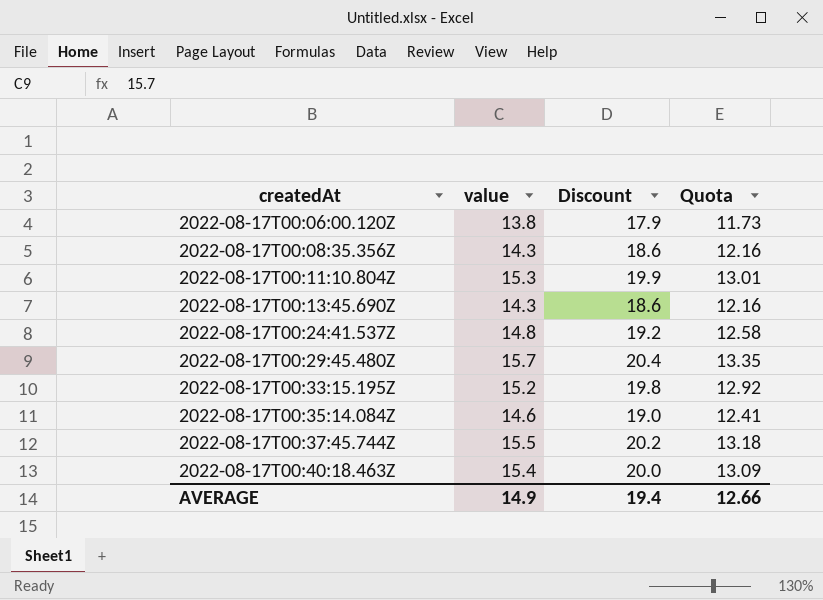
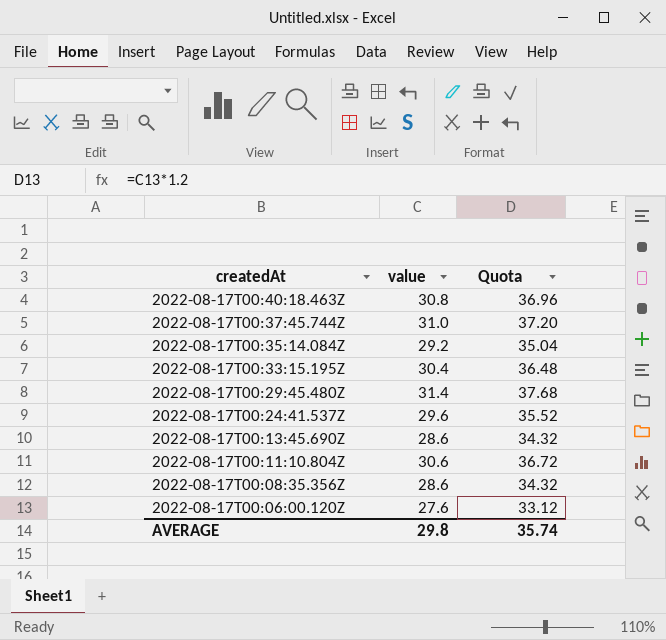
row order: createdAt ascending -> createdAt descending
column Discount | formula: [value] * 1.3 -> none
column Quota | formula: [value] * 0.85 -> [value] * 1.2
2022-08-17T00:40:18.463Z | value: 15.4 -> 30.8
2022-08-17T00:37:45.744Z | value: 15.5 -> 31.0
2022-08-17T00:35:14.084Z | value: 14.6 -> 29.2
2022-08-17T00:33:15.195Z | value: 15.2 -> 30.4
2022-08-17T00:29:45.480Z | value: 15.7 -> 31.4
2022-08-17T00:24:41.537Z | value: 14.8 -> 29.6
2022-08-17T00:13:45.690Z | value: 14.3 -> 28.6
2022-08-17T00:11:10.804Z | value: 15.3 -> 30.6
2022-08-17T00:08:35.356Z | value: 14.3 -> 28.6
2022-08-17T00:06:00.120Z | value: 13.8 -> 27.6
AVERAGE | value: 14.9 -> 29.8
AVERAGE | Quota: 12.66 -> 35.74

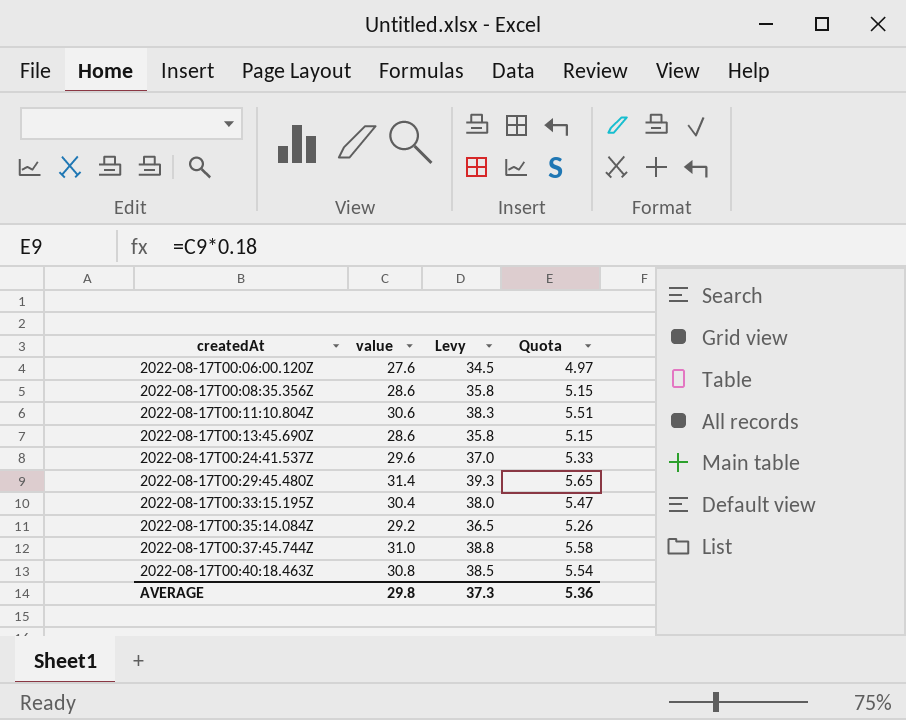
row order: createdAt descending -> createdAt ascending
column Levy | formula: none -> [value] * 1.25
column Quota | formula: [value] * 1.2 -> [value] * 0.18
AVERAGE | Quota: 35.74 -> 5.36

